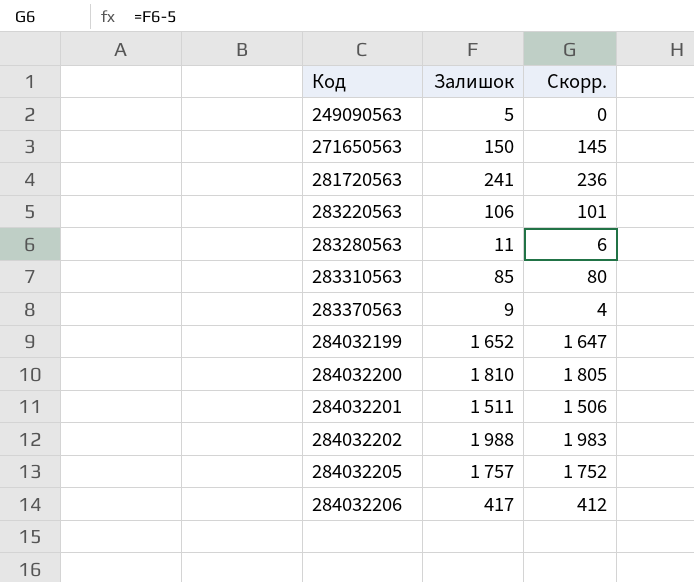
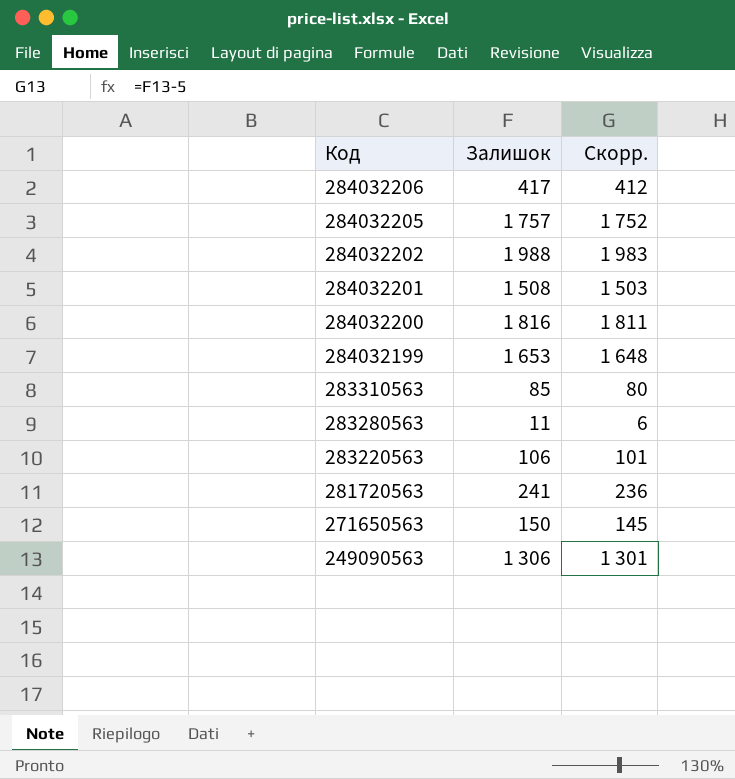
row order: Код ascending -> Код descending
row 283370563: 9 | 4 -> none
284032201 | Залишок: 1 511 -> 1 508
284032201 | Скорр.: 1 506 -> 1 503
284032200 | Залишок: 1 810 -> 1 816
284032200 | Скорр.: 1 805 -> 1 811
284032199 | Залишок: 1 652 -> 1 653
284032199 | Скорр.: 1 647 -> 1 648
249090563 | Залишок: 5 -> 1 306
249090563 | Скорр.: 0 -> 1 301

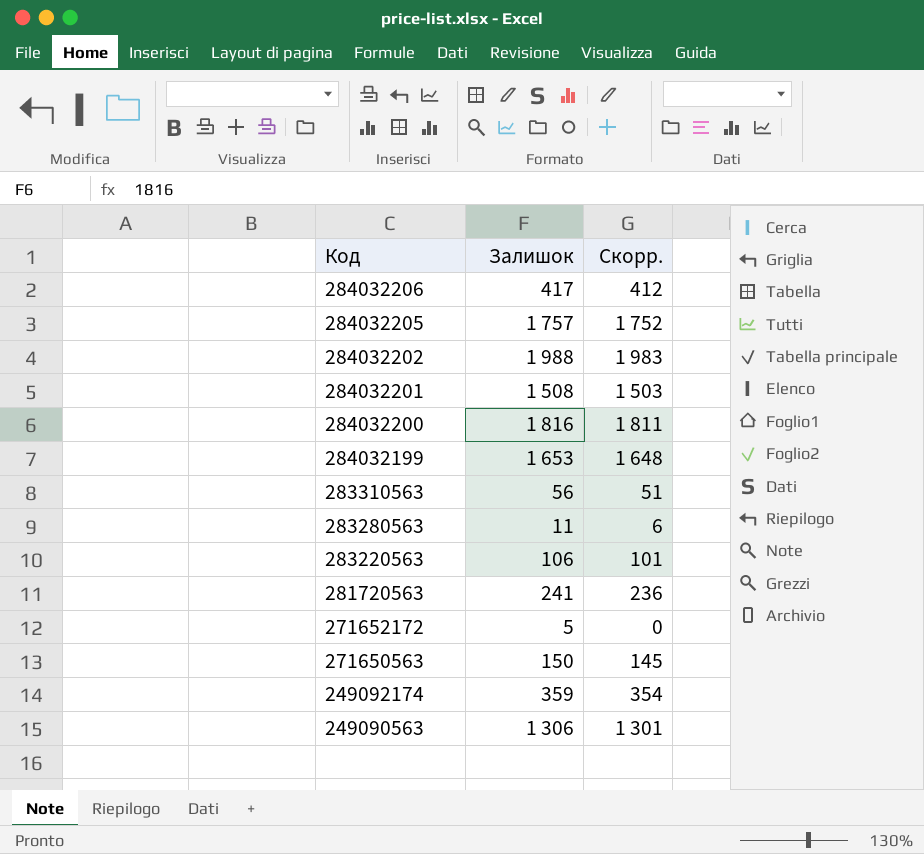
283310563 | Залишок: 85 -> 56
283310563 | Скорр.: 80 -> 51
row 271652172: none -> 5 | 0
row 249092174: none -> 359 | 354

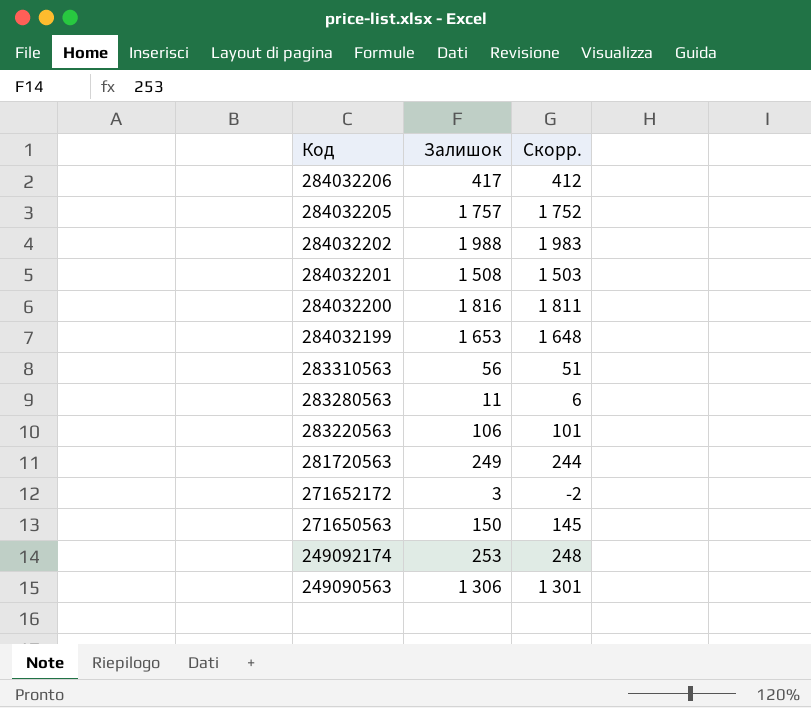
281720563 | Залишок: 241 -> 249
281720563 | Скорр.: 236 -> 244
271652172 | Залишок: 5 -> 3
271652172 | Скорр.: 0 -> -2
249092174 | Залишок: 359 -> 253
249092174 | Скорр.: 354 -> 248

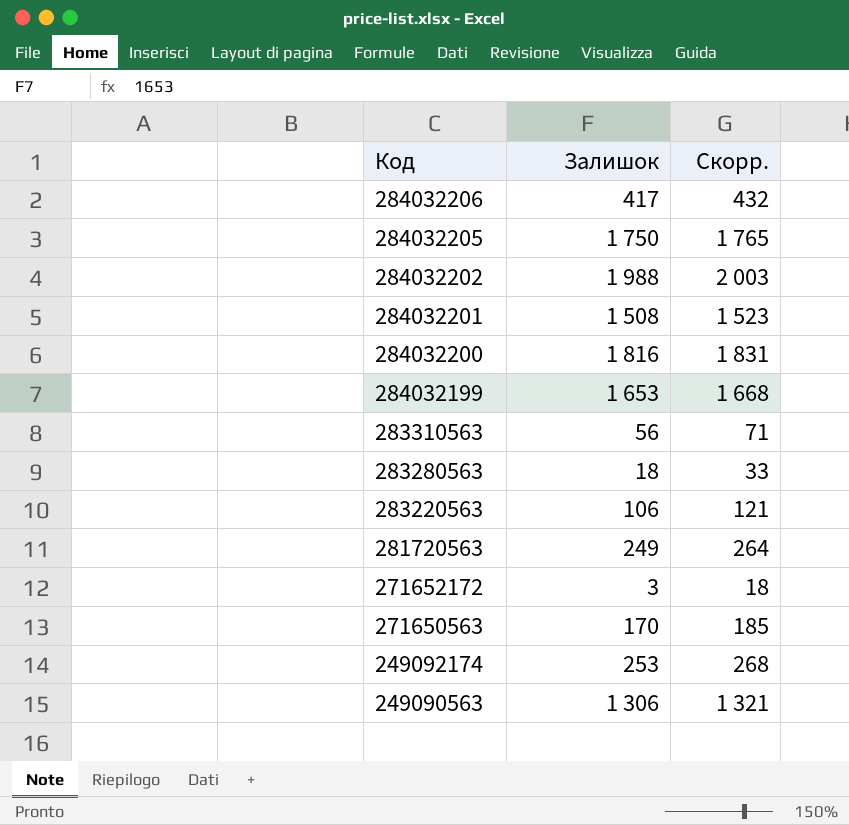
column Скорр. | formula: [Залишок] - 5 -> [Залишок] + 15
284032205 | Залишок: 1 757 -> 1 750
283280563 | Залишок: 11 -> 18
271650563 | Залишок: 150 -> 170

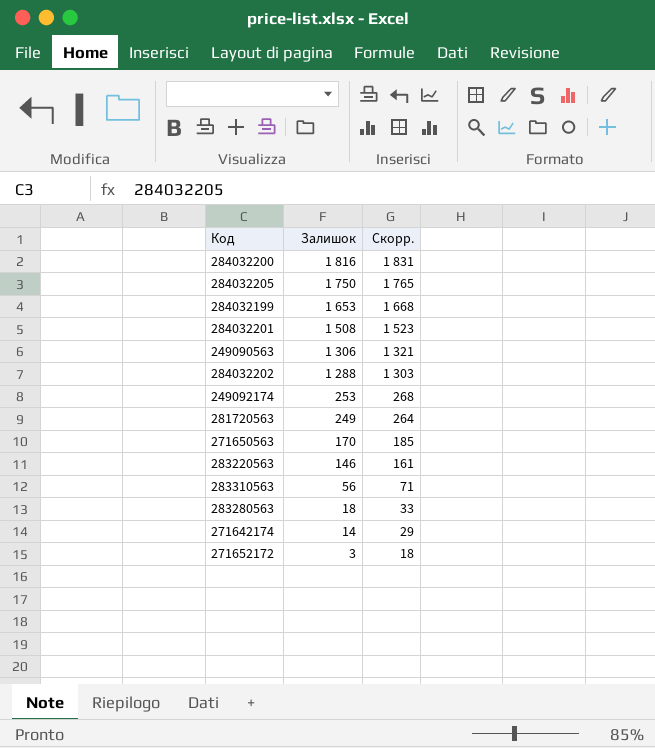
row order: Код descending -> Залишок descending
row 284032206: 417 | 432 -> none
284032202 | Залишок: 1 988 -> 1 288
284032202 | Скорр.: 2 003 -> 1 303
283220563 | Залишок: 106 -> 146
283220563 | Скорр.: 121 -> 161
row 271642174: none -> 14 | 29

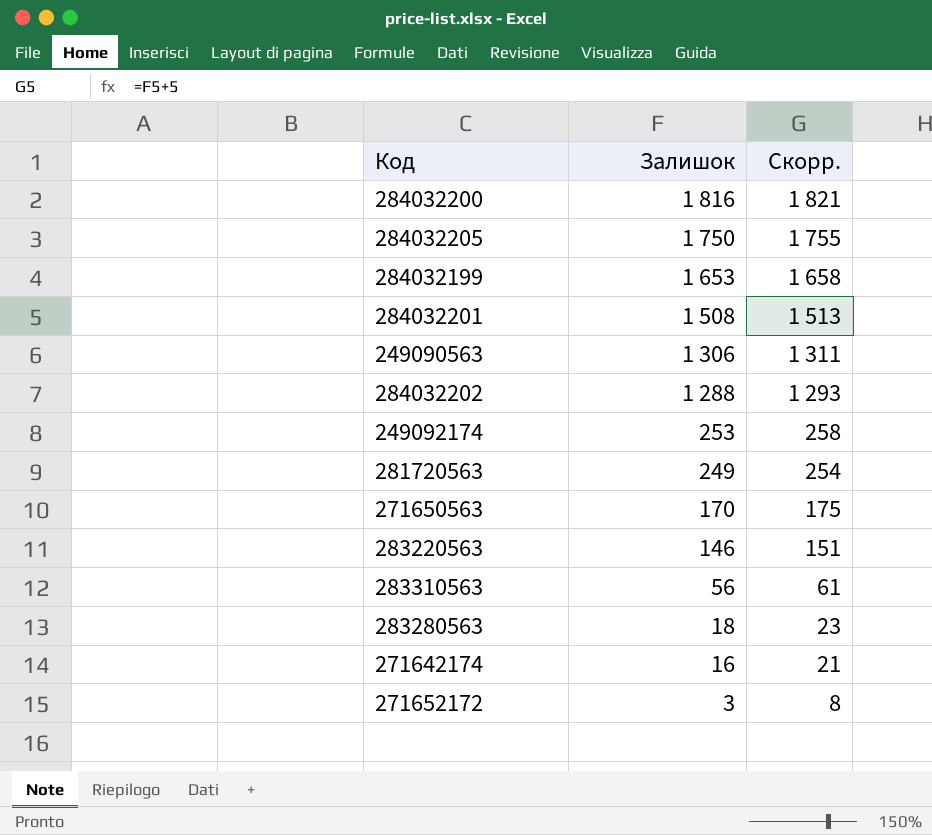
column Скорр. | formula: [Залишок] + 15 -> [Залишок] + 5
271642174 | Залишок: 14 -> 16

